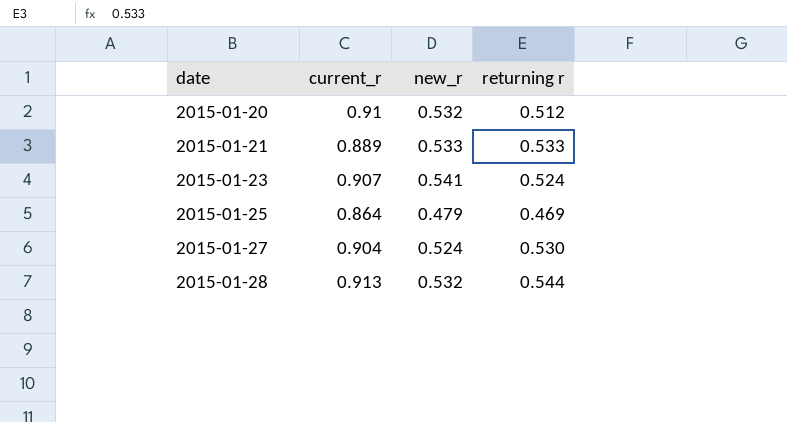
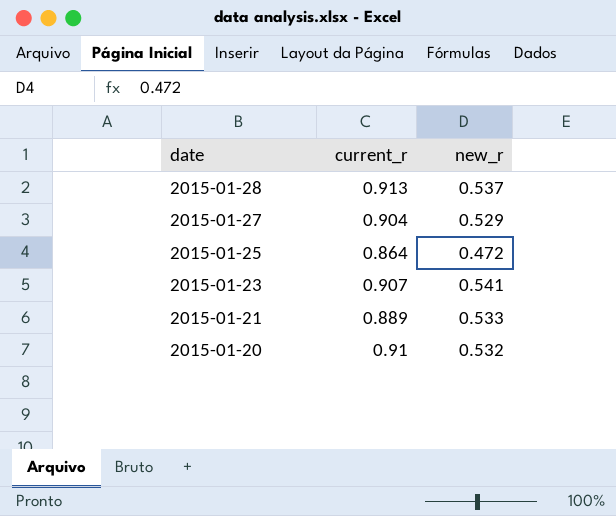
row order: date ascending -> date descending
column returning r | position: 4 -> none
2015-01-28 | new_r: 0.532 -> 0.537
2015-01-27 | new_r: 0.524 -> 0.529
2015-01-25 | new_r: 0.479 -> 0.472

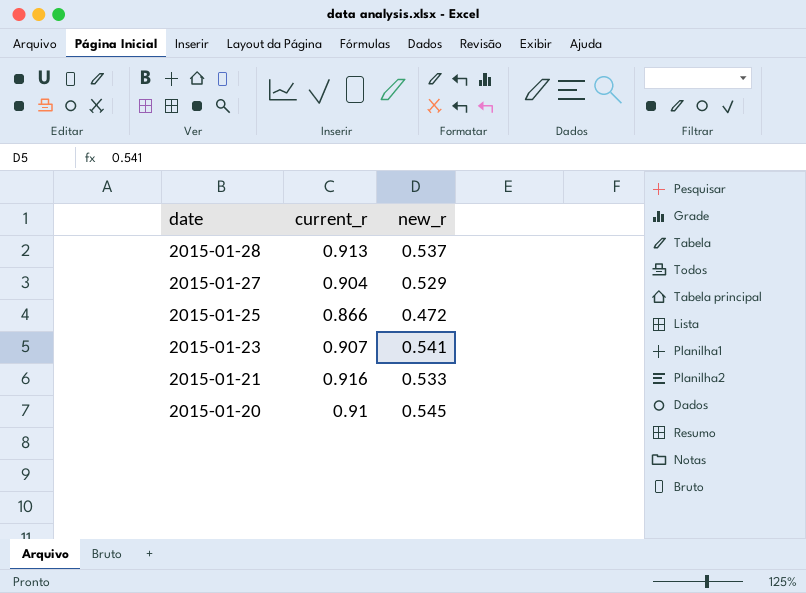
2015-01-25 | current_r: 0.864 -> 0.866
2015-01-21 | current_r: 0.889 -> 0.916
2015-01-20 | new_r: 0.532 -> 0.545

